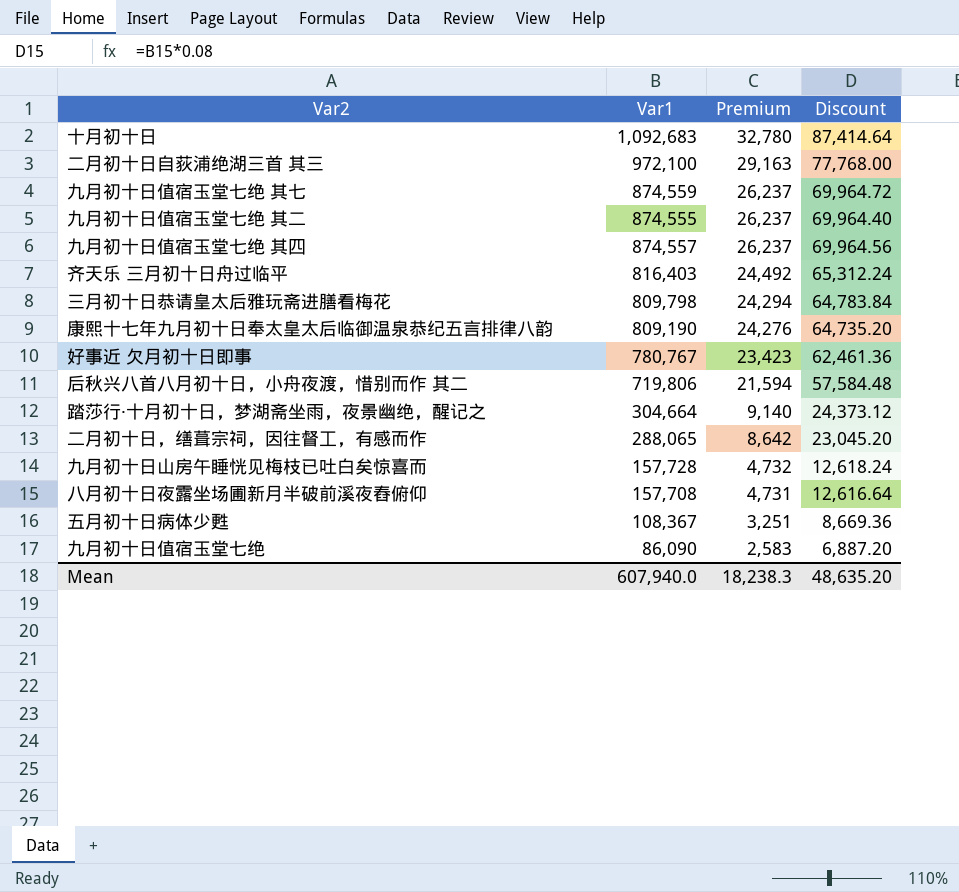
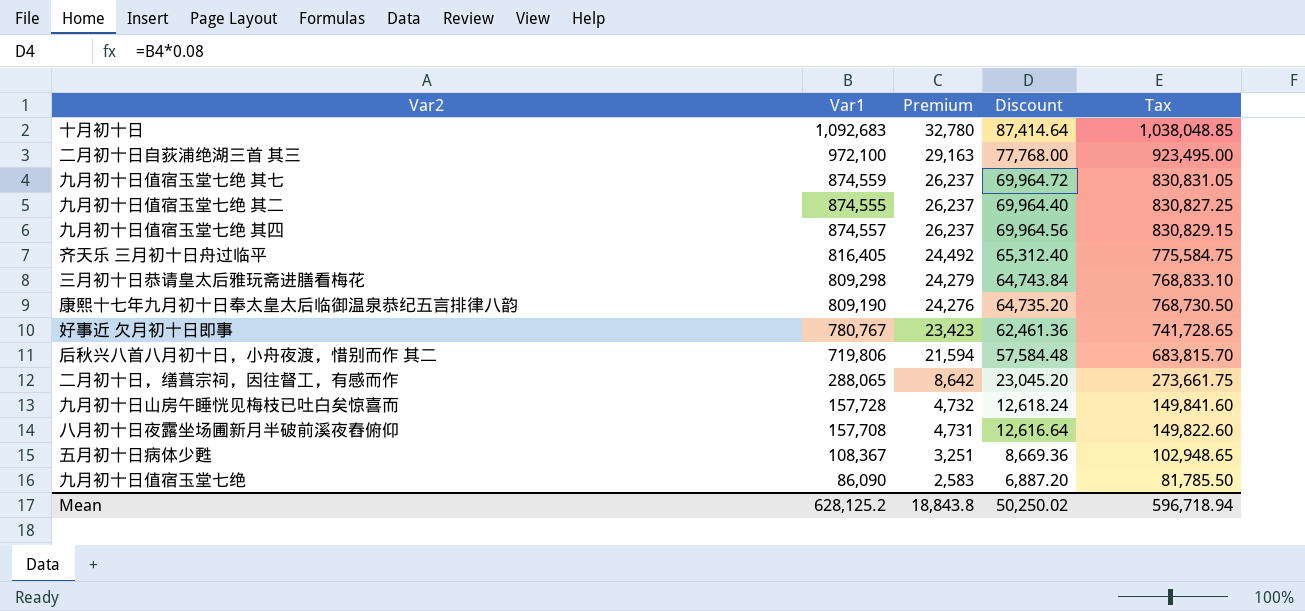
column Tax | formula: none -> [Var1] * 0.95
row 踏莎行·十月初十日，梦湖斋坐雨，夜景幽绝，醒记之: 304,664 | 9,140 | 24,373.12 -> none
齐天乐 三月初十日舟过临平 | Var1: 816,403 -> 816,405
齐天乐 三月初十日舟过临平 | Discount: 65,312.24 -> 65,312.40
三月初十日恭请皇太后雅玩斋进膳看梅花 | Var1: 809,798 -> 809,298
三月初十日恭请皇太后雅玩斋进膳看梅花 | Premium: 24,294 -> 24,279
三月初十日恭请皇太后雅玩斋进膳看梅花 | Discount: 64,783.84 -> 64,743.84
Mean | Var1: 607,940.0 -> 628,125.2
Mean | Premium: 18,238.3 -> 18,843.8
Mean | Discount: 48,635.20 -> 50,250.02

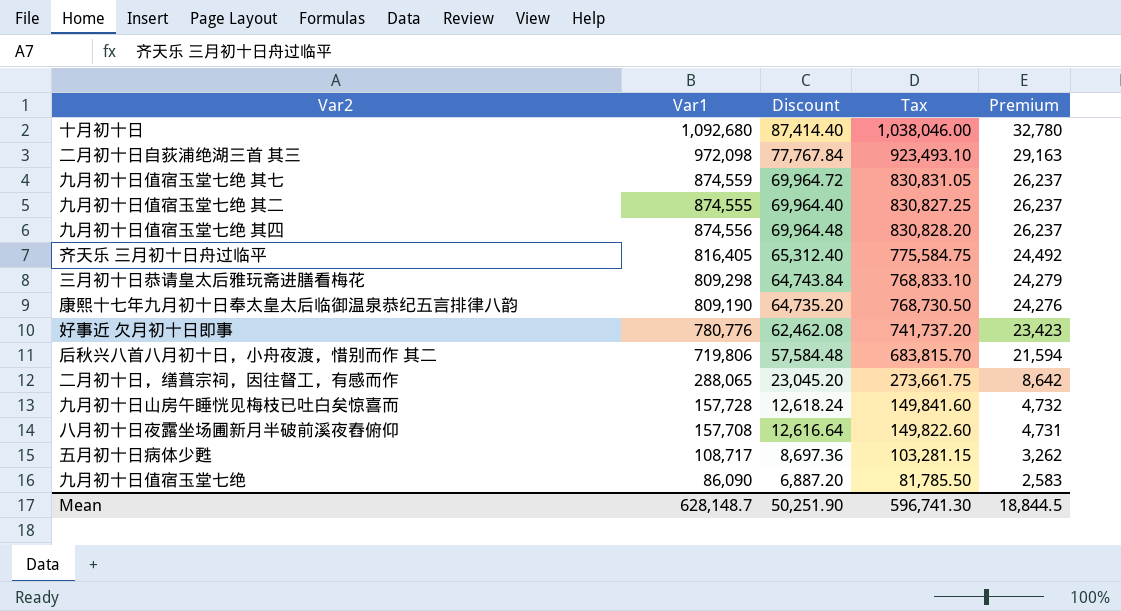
column Premium | position: 3 -> 5
十月初十日 | Var1: 1,092,683 -> 1,092,680
十月初十日 | Discount: 87,414.64 -> 87,414.40
十月初十日 | Tax: 1,038,048.85 -> 1,038,046.00
二月初十日自荻浦绝湖三首 其三 | Var1: 972,100 -> 972,098
二月初十日自荻浦绝湖三首 其三 | Discount: 77,768.00 -> 77,767.84
二月初十日自荻浦绝湖三首 其三 | Tax: 923,495.00 -> 923,493.10
九月初十日值宿玉堂七绝 其四 | Var1: 874,557 -> 874,556
九月初十日值宿玉堂七绝 其四 | Discount: 69,964.56 -> 69,964.48
九月初十日值宿玉堂七绝 其四 | Tax: 830,829.15 -> 830,828.20
好事近 欠月初十日即事 | Var1: 780,767 -> 780,776
好事近 欠月初十日即事 | Discount: 62,461.36 -> 62,462.08
好事近 欠月初十日即事 | Tax: 741,728.65 -> 741,737.20
五月初十日病体少甦 | Var1: 108,367 -> 108,717
五月初十日病体少甦 | Discount: 8,669.36 -> 8,697.36
五月初十日病体少甦 | Tax: 102,948.65 -> 103,281.15
五月初十日病体少甦 | Premium: 3,251 -> 3,262
Mean | Var1: 628,125.2 -> 628,148.7
Mean | Discount: 50,250.02 -> 50,251.90
Mean | Tax: 596,718.94 -> 596,741.30
Mean | Premium: 18,843.8 -> 18,844.5

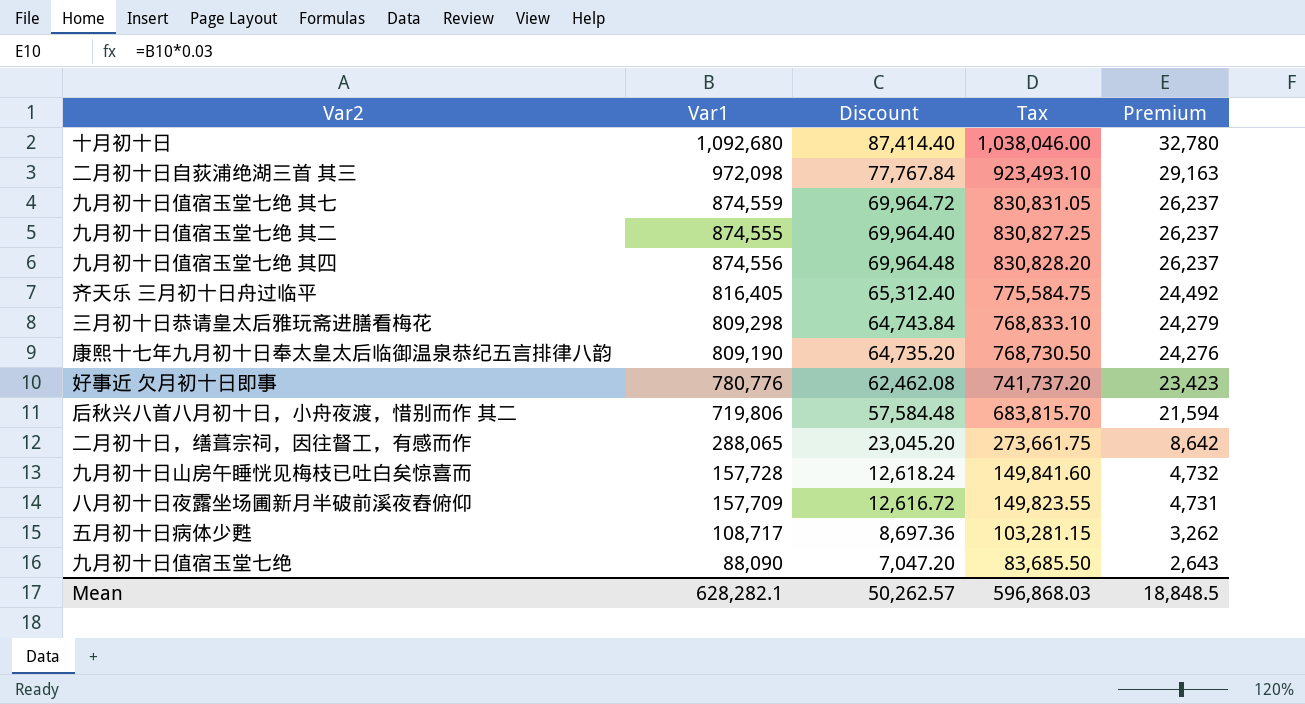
八月初十日夜露坐场圃新月半破前溪夜舂俯仰 | Var1: 157,708 -> 157,709
八月初十日夜露坐场圃新月半破前溪夜舂俯仰 | Discount: 12,616.64 -> 12,616.72
八月初十日夜露坐场圃新月半破前溪夜舂俯仰 | Tax: 149,822.60 -> 149,823.55
九月初十日值宿玉堂七绝 | Var1: 86,090 -> 88,090
九月初十日值宿玉堂七绝 | Discount: 6,887.20 -> 7,047.20
九月初十日值宿玉堂七绝 | Tax: 81,785.50 -> 83,685.50
九月初十日值宿玉堂七绝 | Premium: 2,583 -> 2,643
Mean | Var1: 628,148.7 -> 628,282.1
Mean | Discount: 50,251.90 -> 50,262.57
Mean | Tax: 596,741.30 -> 596,868.03
Mean | Premium: 18,844.5 -> 18,848.5

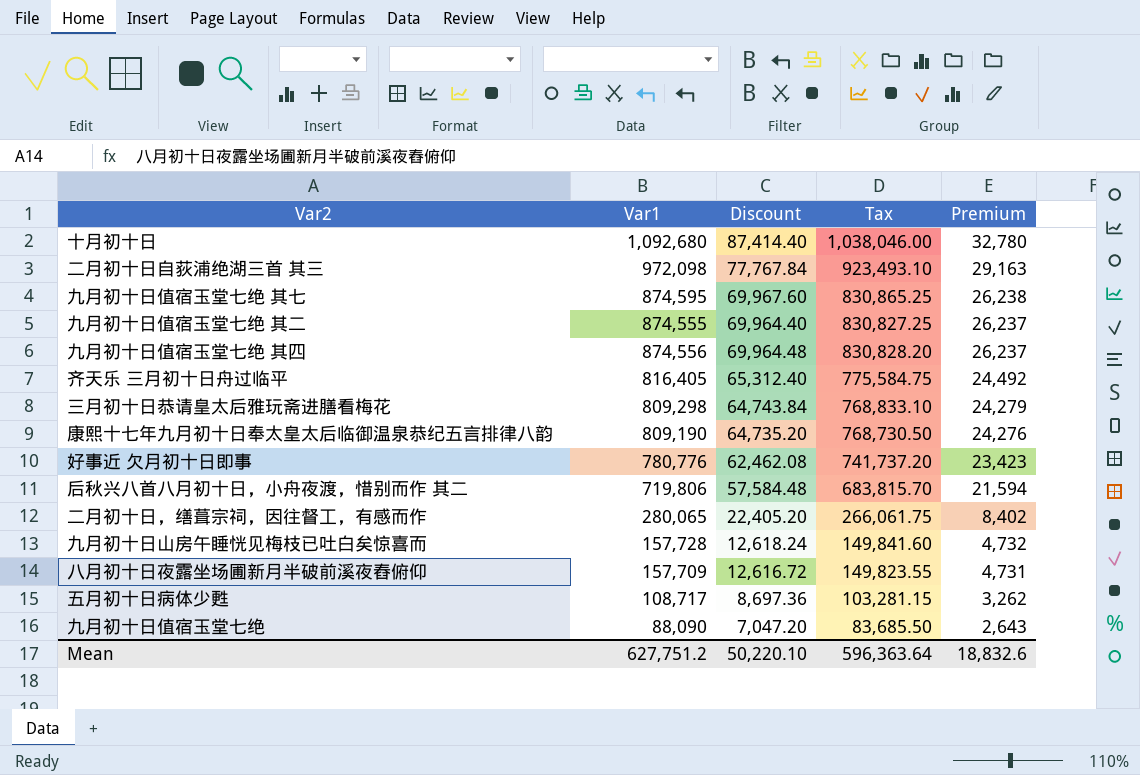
九月初十日值宿玉堂七绝 其七 | Var1: 874,559 -> 874,595
九月初十日值宿玉堂七绝 其七 | Discount: 69,964.72 -> 69,967.60
九月初十日值宿玉堂七绝 其七 | Tax: 830,831.05 -> 830,865.25
九月初十日值宿玉堂七绝 其七 | Premium: 26,237 -> 26,238
二月初十日，缮葺宗祠，因往督工，有感而作 | Var1: 288,065 -> 280,065
二月初十日，缮葺宗祠，因往督工，有感而作 | Discount: 23,045.20 -> 22,405.20
二月初十日，缮葺宗祠，因往督工，有感而作 | Tax: 273,661.75 -> 266,061.75
二月初十日，缮葺宗祠，因往督工，有感而作 | Premium: 8,642 -> 8,402
Mean | Var1: 628,282.1 -> 627,751.2
Mean | Discount: 50,262.57 -> 50,220.10
Mean | Tax: 596,868.03 -> 596,363.64
Mean | Premium: 18,848.5 -> 18,832.6

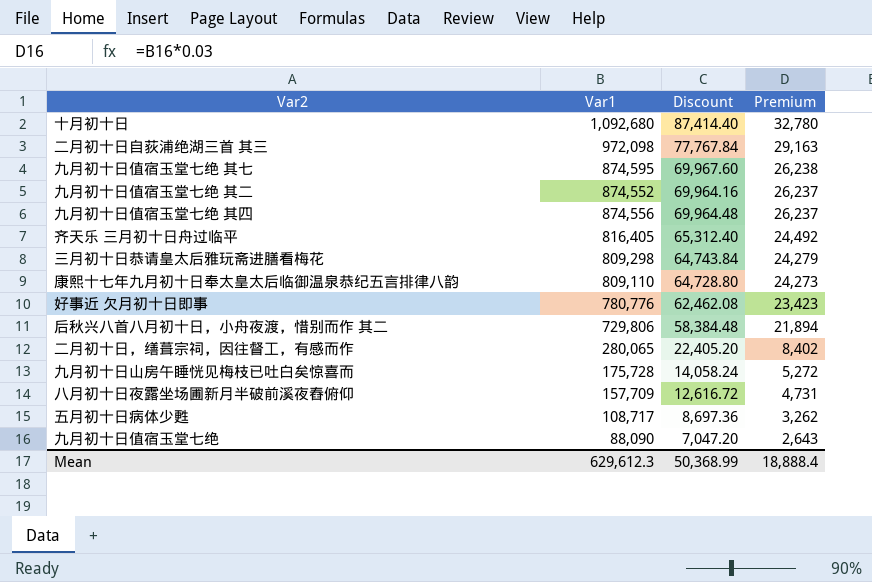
column Tax | formula: [Var1] * 0.95 -> none
九月初十日值宿玉堂七绝 其二 | Var1: 874,555 -> 874,552
九月初十日值宿玉堂七绝 其二 | Discount: 69,964.40 -> 69,964.16
康熙十七年九月初十日奉太皇太后临御温泉恭纪五言排律八韵 | Var1: 809,190 -> 809,110
康熙十七年九月初十日奉太皇太后临御温泉恭纪五言排律八韵 | Discount: 64,735.20 -> 64,728.80
康熙十七年九月初十日奉太皇太后临御温泉恭纪五言排律八韵 | Premium: 24,276 -> 24,273
后秋兴八首八月初十日，小舟夜渡，惜别而作 其二 | Var1: 719,806 -> 729,806
后秋兴八首八月初十日，小舟夜渡，惜别而作 其二 | Discount: 57,584.48 -> 58,384.48
后秋兴八首八月初十日，小舟夜渡，惜别而作 其二 | Premium: 21,594 -> 21,894
九月初十日山房午睡恍见梅枝已吐白矣惊喜而 | Var1: 157,728 -> 175,728
九月初十日山房午睡恍见梅枝已吐白矣惊喜而 | Discount: 12,618.24 -> 14,058.24
九月初十日山房午睡恍见梅枝已吐白矣惊喜而 | Premium: 4,732 -> 5,272
Mean | Var1: 627,751.2 -> 629,612.3
Mean | Discount: 50,220.10 -> 50,368.99
Mean | Premium: 18,832.6 -> 18,888.4

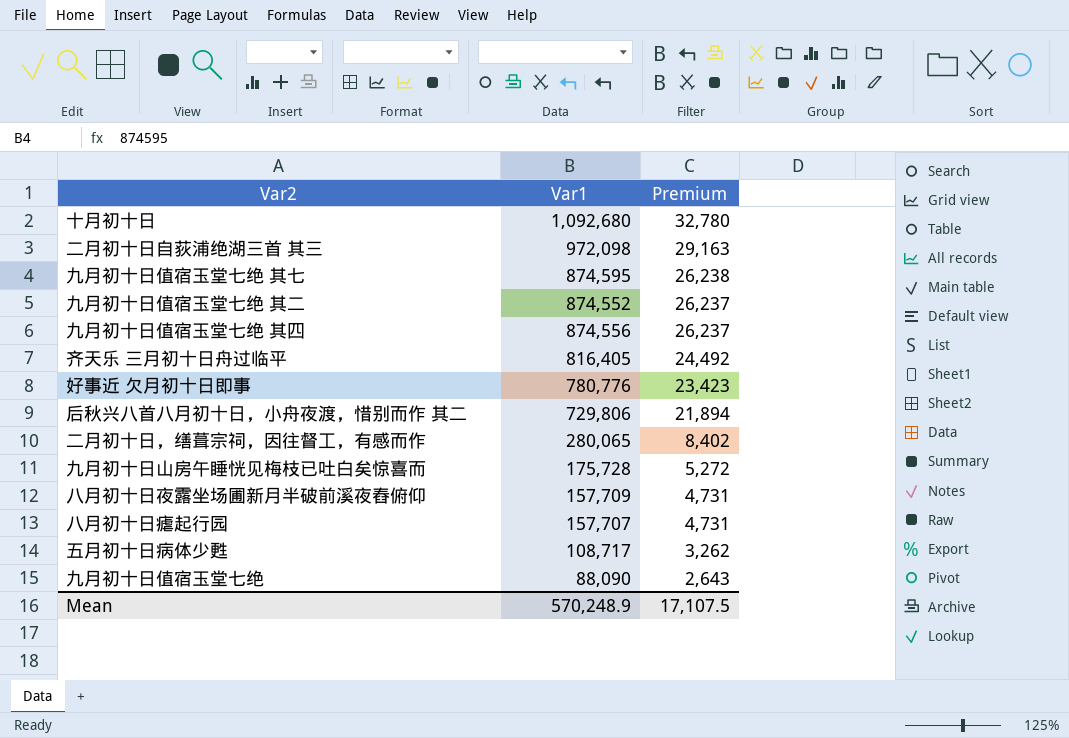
column Discount | formula: [Var1] * 0.08 -> none
row 三月初十日恭请皇太后雅玩斋进膳看梅花: 809,298 | 64,743.84 | 24,279 -> none
row 康熙十七年九月初十日奉太皇太后临御温泉恭纪五言排律八韵: 809,110 | 64,728.80 | 24,273 -> none
row 八月初十日瘧起行园: none -> 157,707 | 4,731
Mean | Var1: 629,612.3 -> 570,248.9
Mean | Premium: 18,888.4 -> 17,107.5

